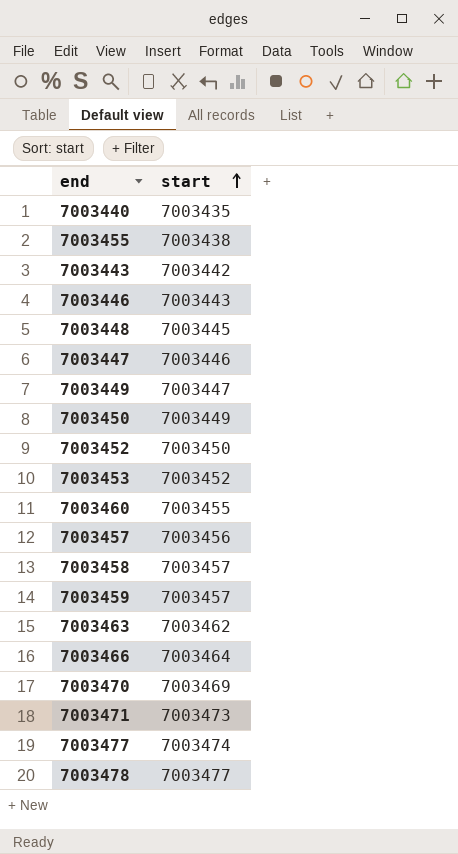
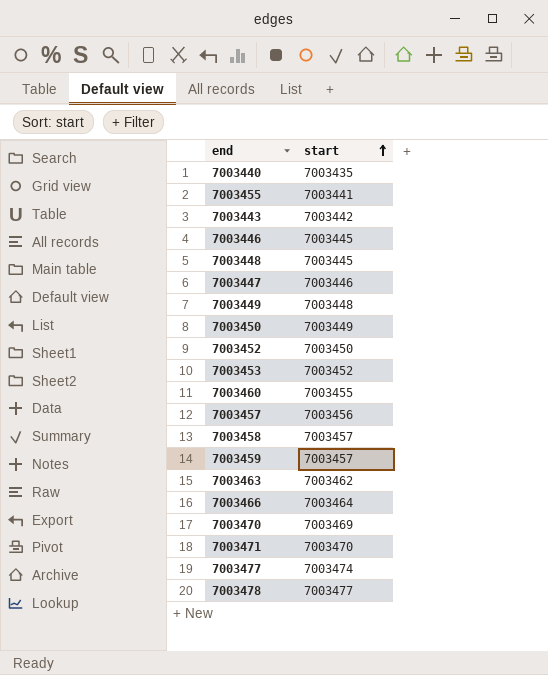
7003455 | start: 7003438 -> 7003441
7003446 | start: 7003443 -> 7003445
7003449 | start: 7003447 -> 7003448
7003471 | start: 7003473 -> 7003470

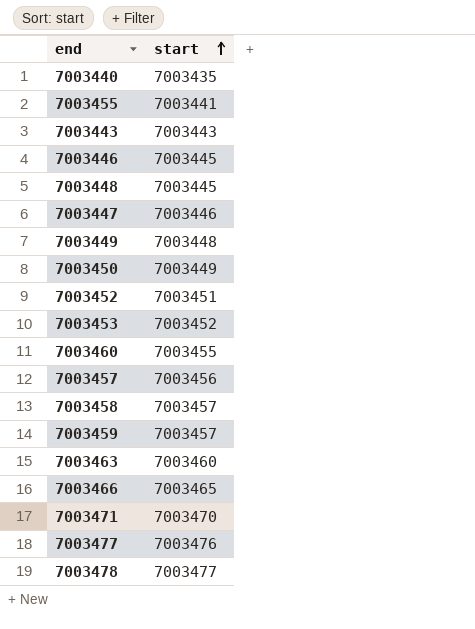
row 7003470: 7003469 -> none
7003443 | start: 7003442 -> 7003443
7003452 | start: 7003450 -> 7003451
7003463 | start: 7003462 -> 7003460
7003466 | start: 7003464 -> 7003465
7003477 | start: 7003474 -> 7003476

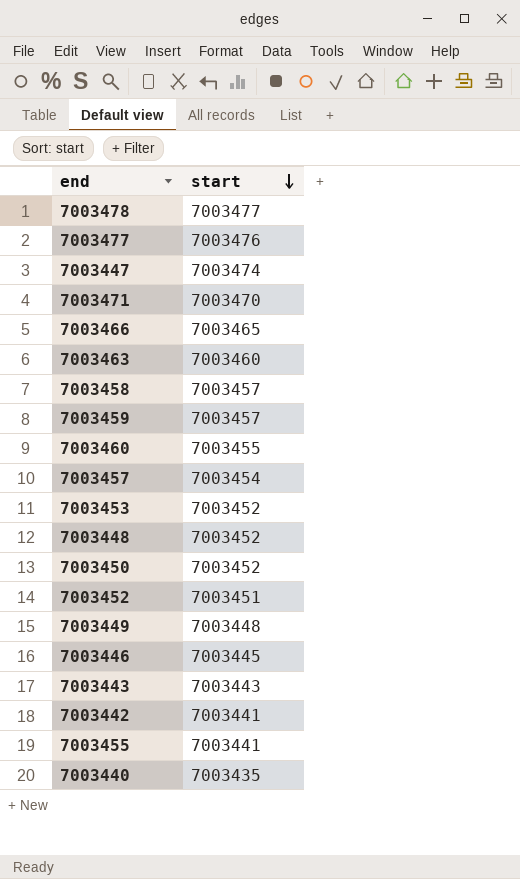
row order: start ascending -> start descending
7003447 | start: 7003446 -> 7003474
7003457 | start: 7003456 -> 7003454
7003448 | start: 7003445 -> 7003452
7003450 | start: 7003449 -> 7003452
row 7003442: none -> 7003441

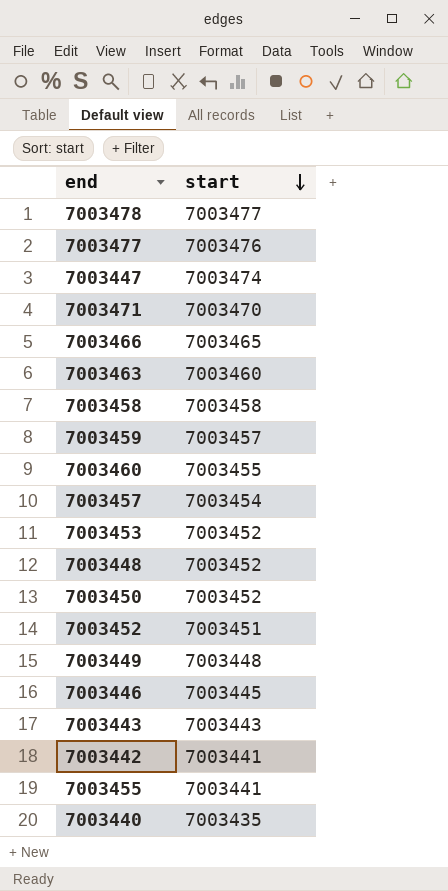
7003458 | start: 7003457 -> 7003458

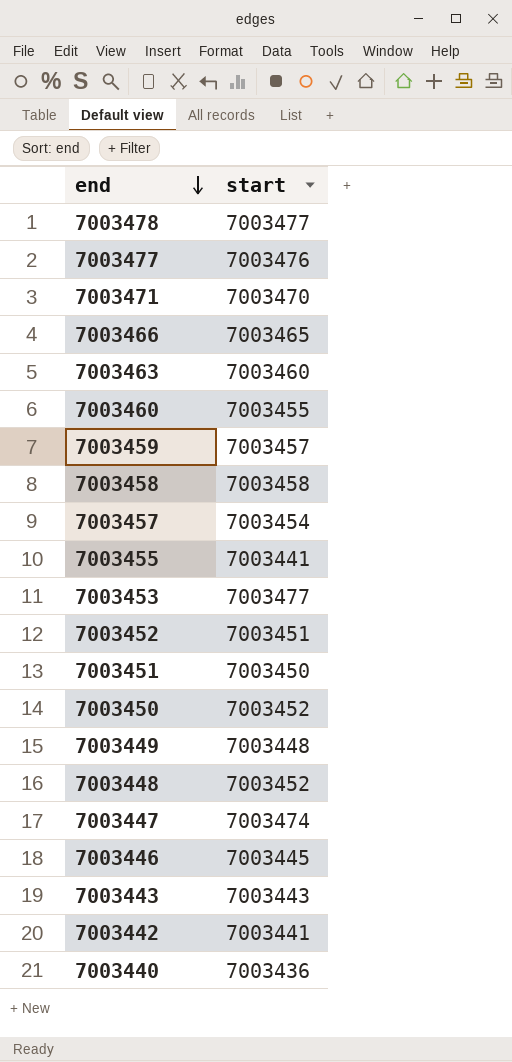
row order: start descending -> end descending
7003453 | start: 7003452 -> 7003477
row 7003451: none -> 7003450
7003440 | start: 7003435 -> 7003436

